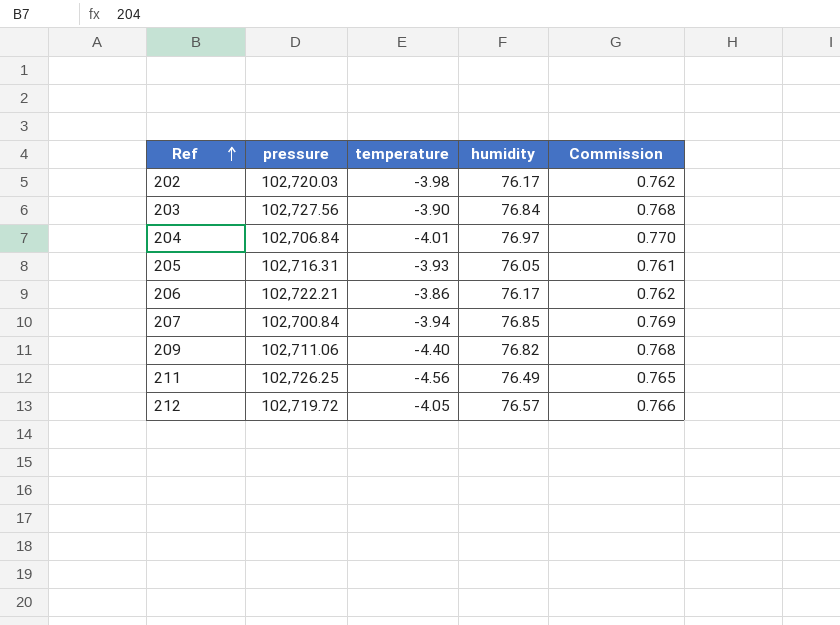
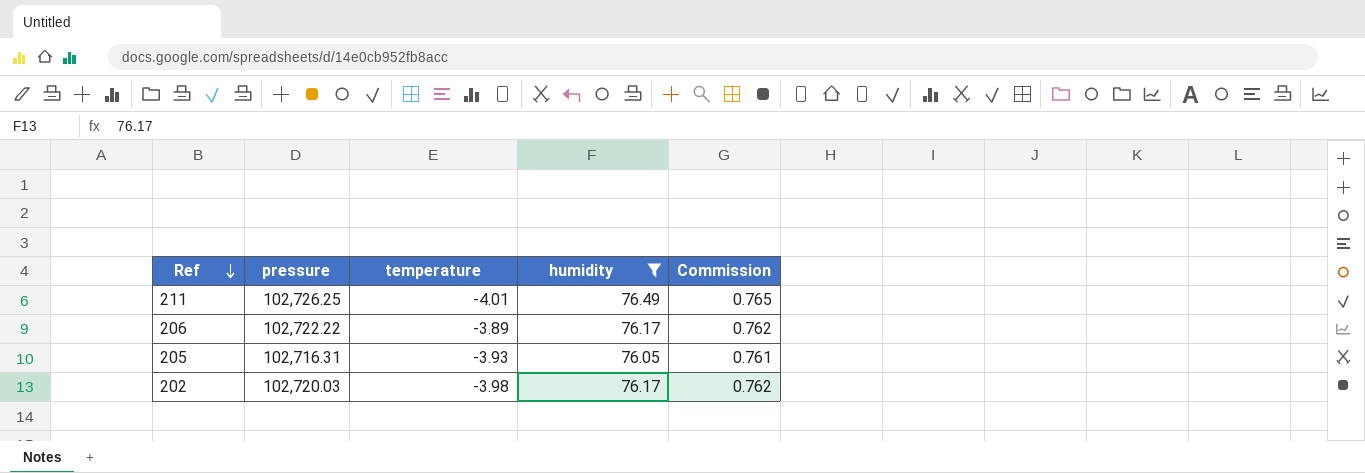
filter: none -> humidity <= 76.49
row order: Ref ascending -> Ref descending
211 | temperature: -4.56 -> -4.01
206 | pressure: 102,722.21 -> 102,722.22
206 | temperature: -3.86 -> -3.89

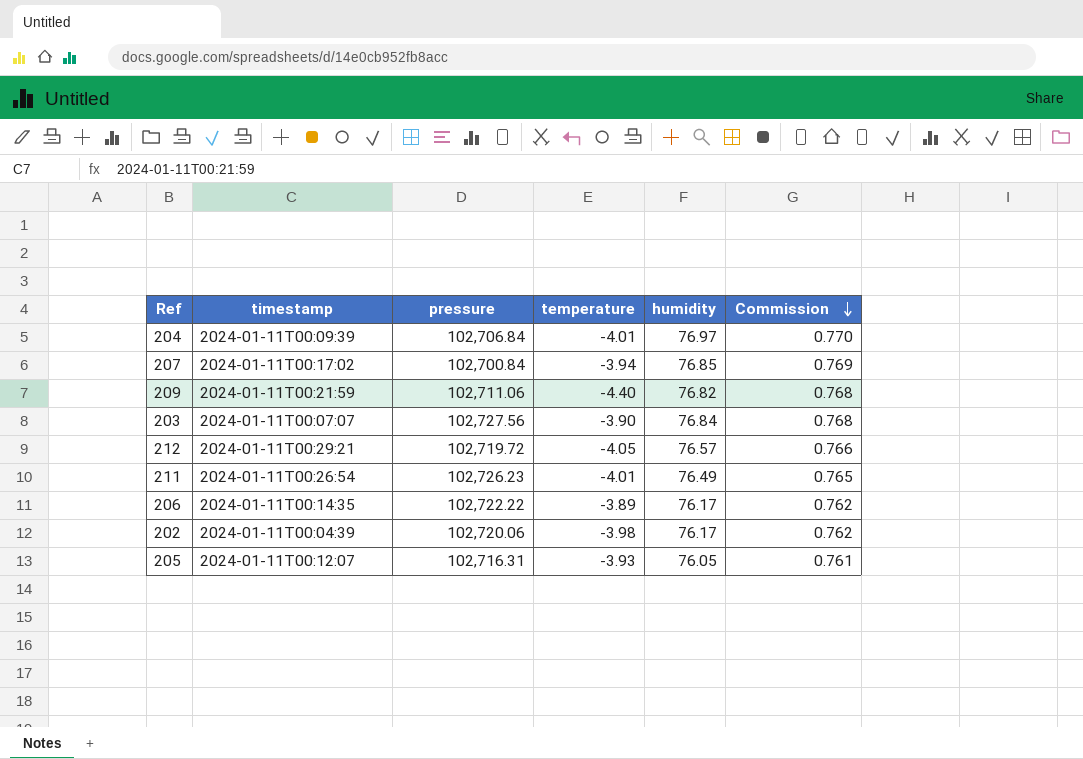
filter: humidity <= 76.49 -> none
row order: Ref descending -> Commission descending
column timestamp | position: none -> 2
211 | pressure: 102,726.25 -> 102,726.23
202 | pressure: 102,720.03 -> 102,720.06

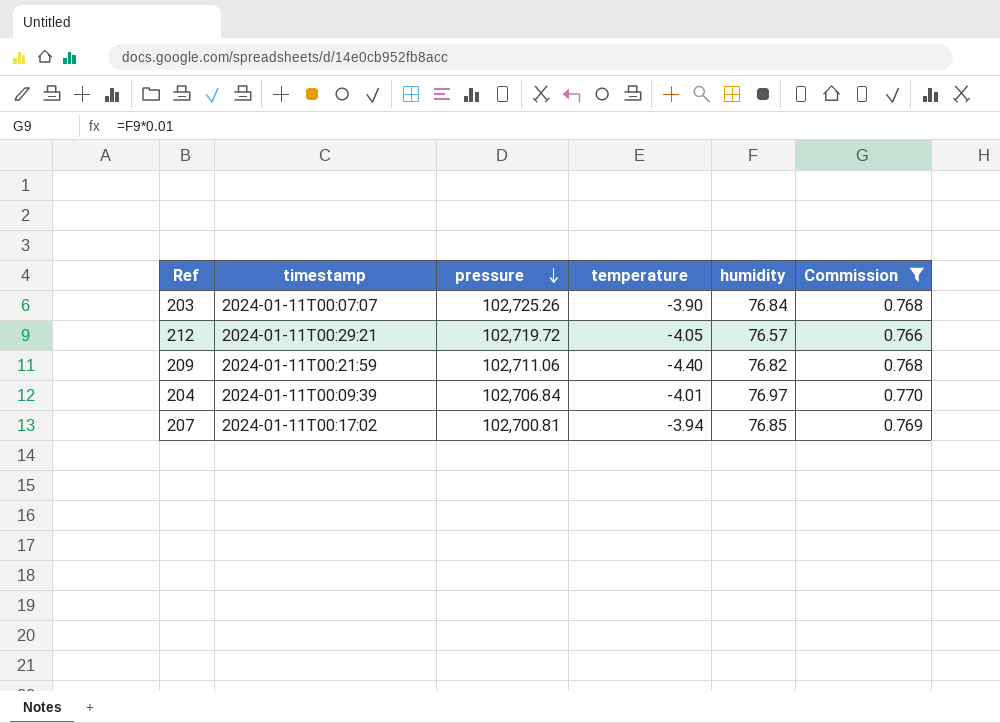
filter: none -> Commission >= 0.766
row order: Commission descending -> pressure descending
203 | pressure: 102,727.56 -> 102,725.26
207 | pressure: 102,700.84 -> 102,700.81

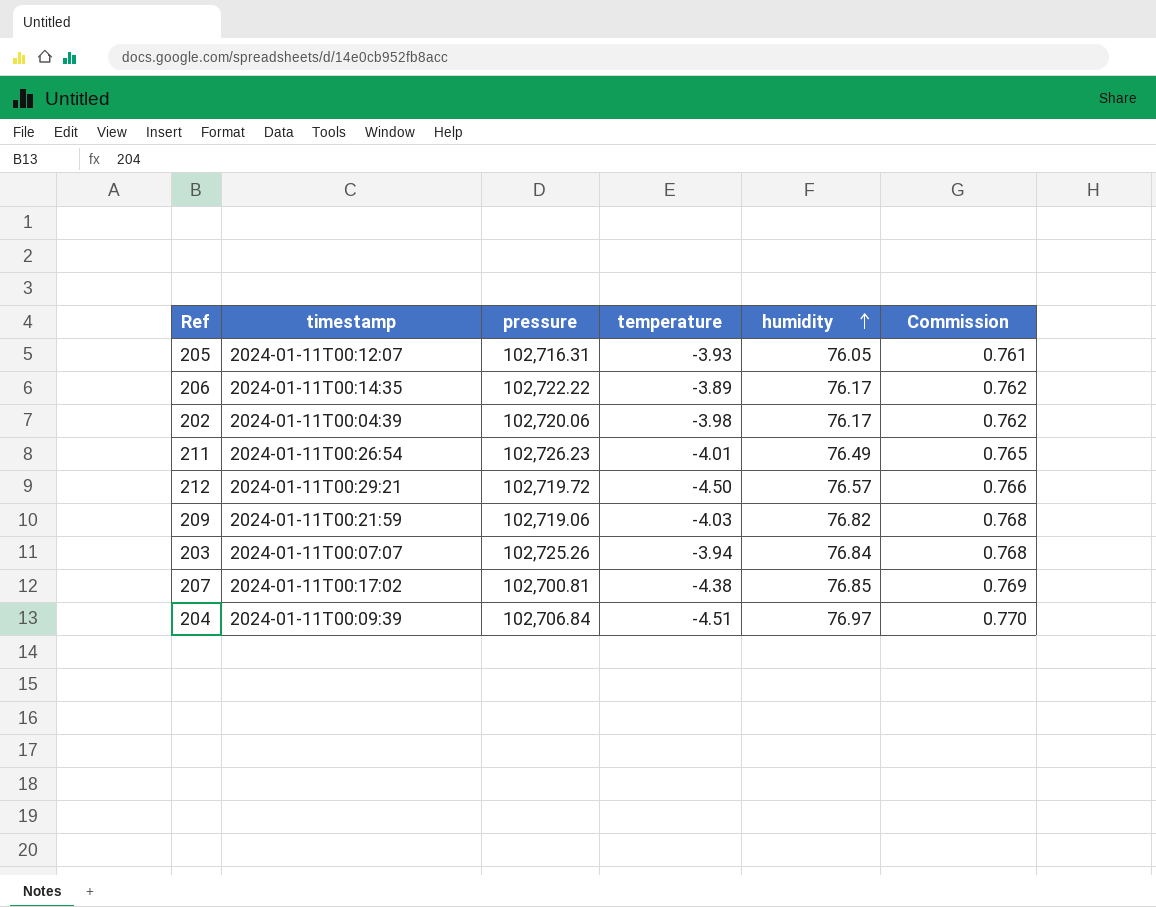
filter: Commission >= 0.766 -> none
row order: pressure descending -> humidity ascending
212 | temperature: -4.05 -> -4.50
209 | pressure: 102,711.06 -> 102,719.06
209 | temperature: -4.40 -> -4.03
203 | temperature: -3.90 -> -3.94
207 | temperature: -3.94 -> -4.38
204 | temperature: -4.01 -> -4.51

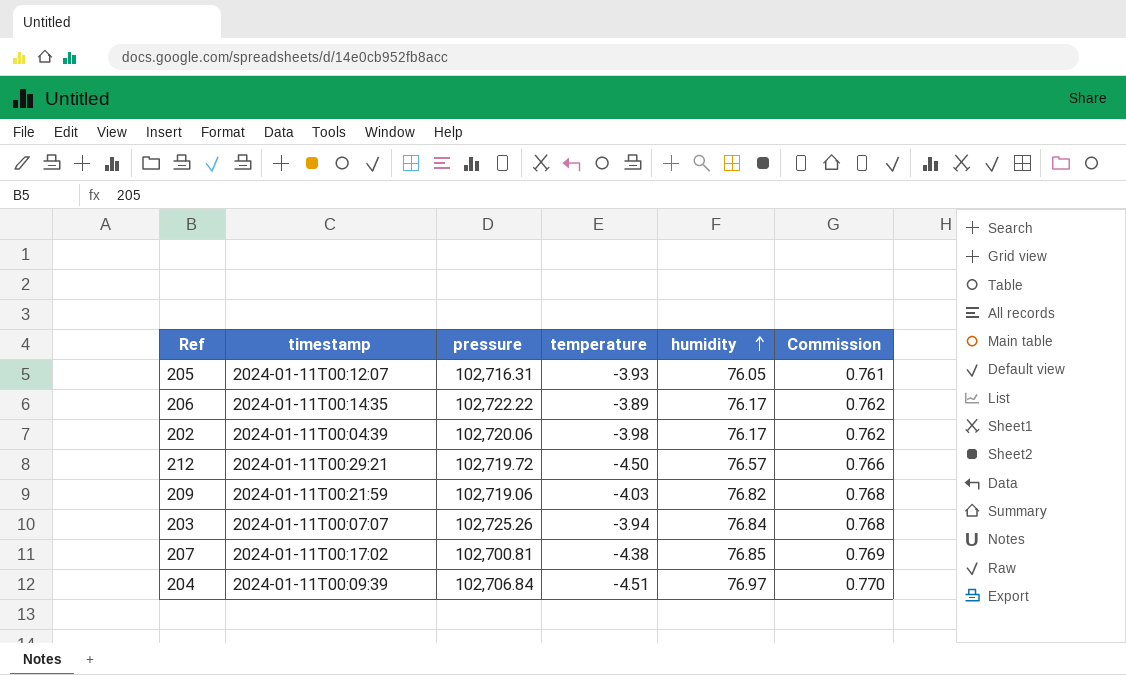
row 211: 2024-01-11T00:26:54 | 102,726.23 | -4.01 | 76.49 | 0.765 -> none

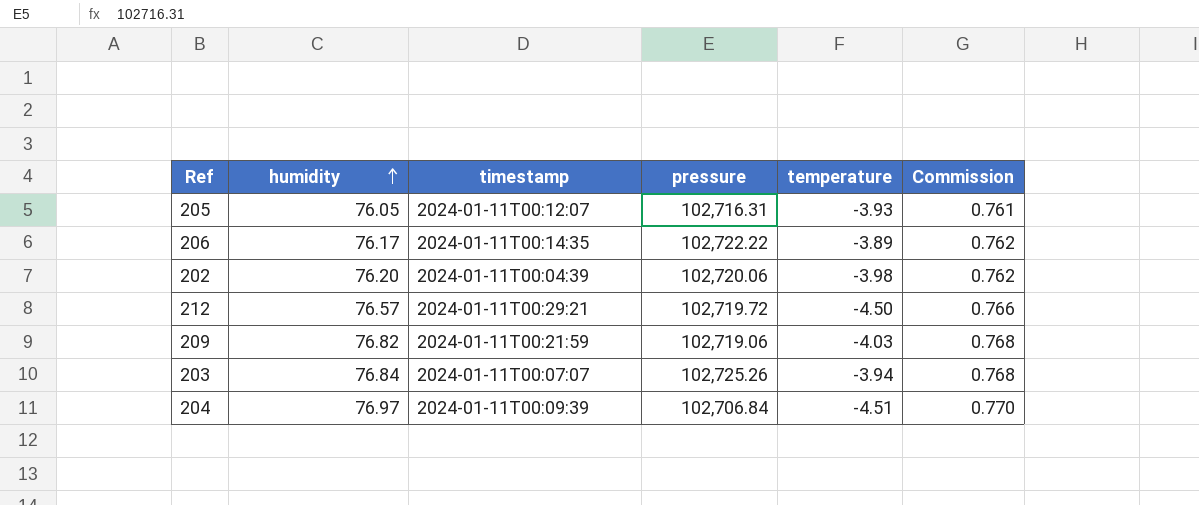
column humidity | position: 5 -> 2
row 207: 2024-01-11T00:17:02 | 102,700.81 | -4.38 | 76.85 | 0.769 -> none
202 | humidity: 76.17 -> 76.20

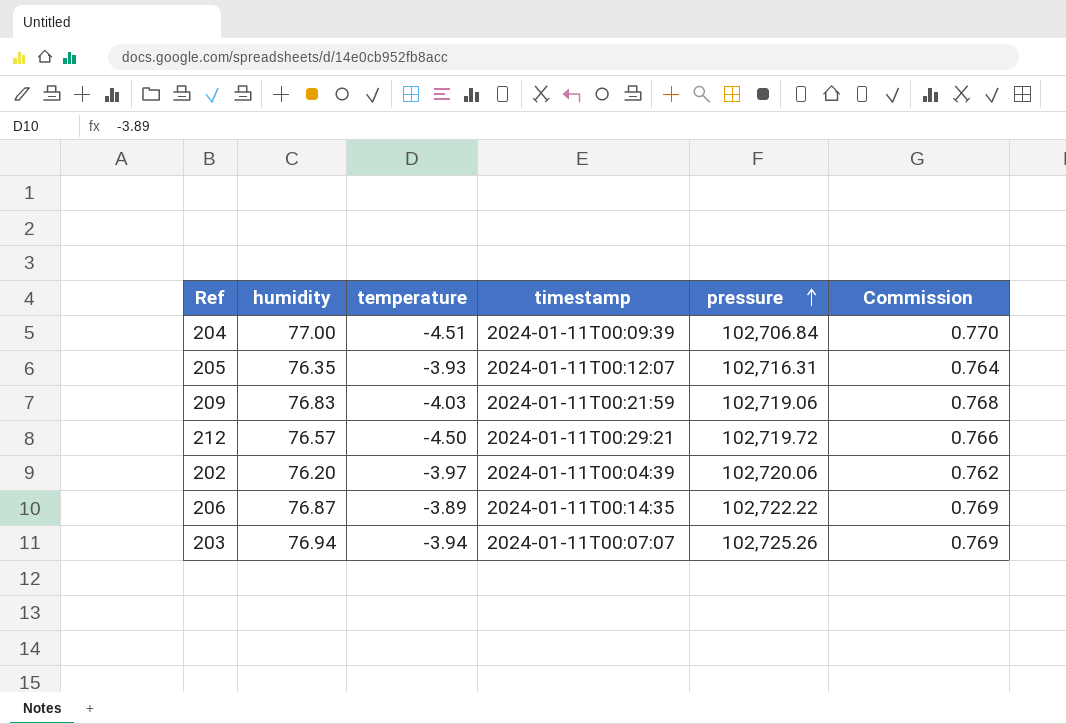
row order: humidity ascending -> pressure ascending
column temperature | position: 5 -> 3
204 | humidity: 76.97 -> 77.00
205 | humidity: 76.05 -> 76.35
205 | Commission: 0.761 -> 0.764
209 | humidity: 76.82 -> 76.83
202 | temperature: -3.98 -> -3.97
206 | humidity: 76.17 -> 76.87
206 | Commission: 0.762 -> 0.769
203 | humidity: 76.84 -> 76.94
203 | Commission: 0.768 -> 0.769

